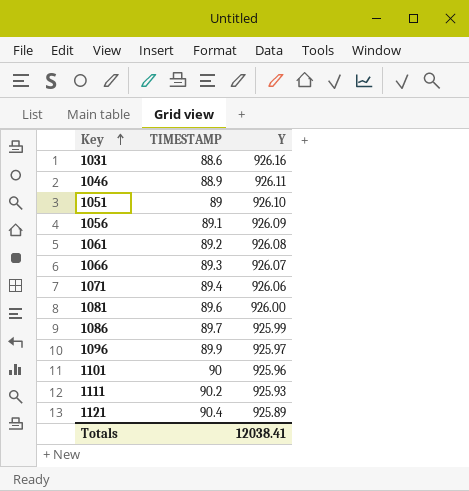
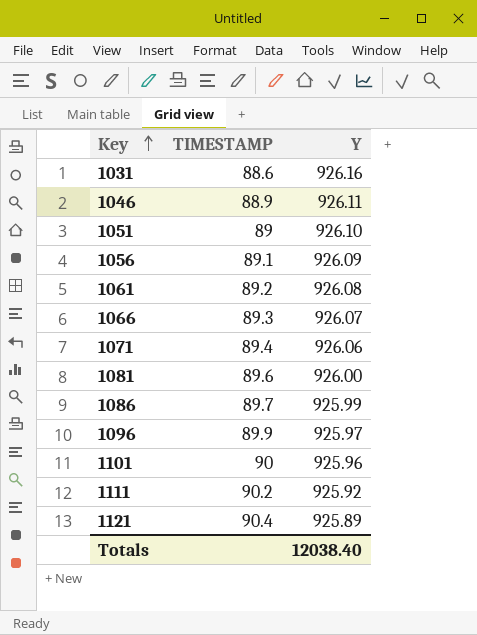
1111 | Y: 925.93 -> 925.92
Totals | Y: 12038.41 -> 12038.40

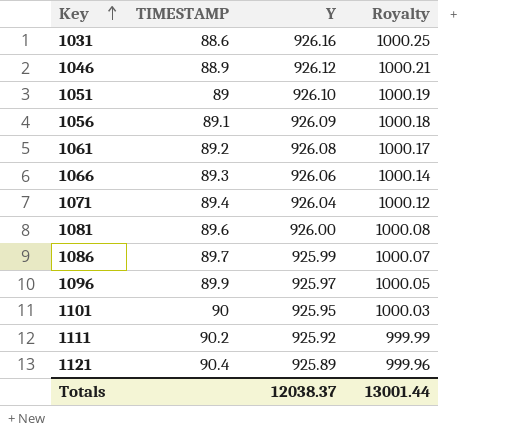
column Royalty | formula: none -> [Y] * 1.08
1046 | Y: 926.11 -> 926.12
1066 | Y: 926.07 -> 926.06
1071 | Y: 926.06 -> 926.04
1101 | Y: 925.96 -> 925.95
Totals | Y: 12038.40 -> 12038.37

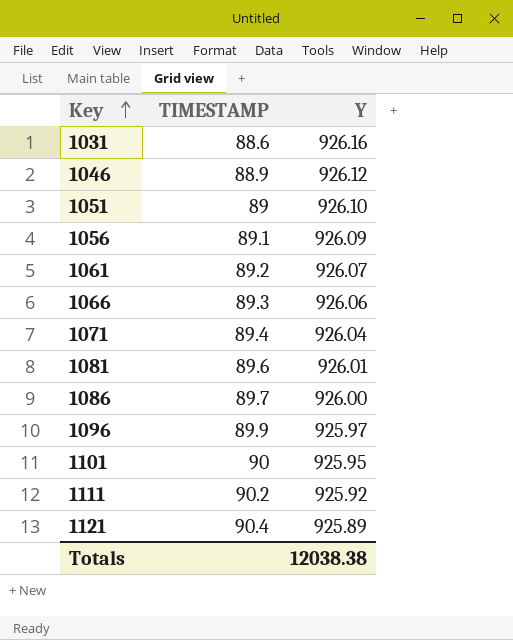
column Royalty | formula: [Y] * 1.08 -> none
1061 | Y: 926.08 -> 926.07
1081 | Y: 926.00 -> 926.01
1086 | Y: 925.99 -> 926.00
Totals | Y: 12038.37 -> 12038.38

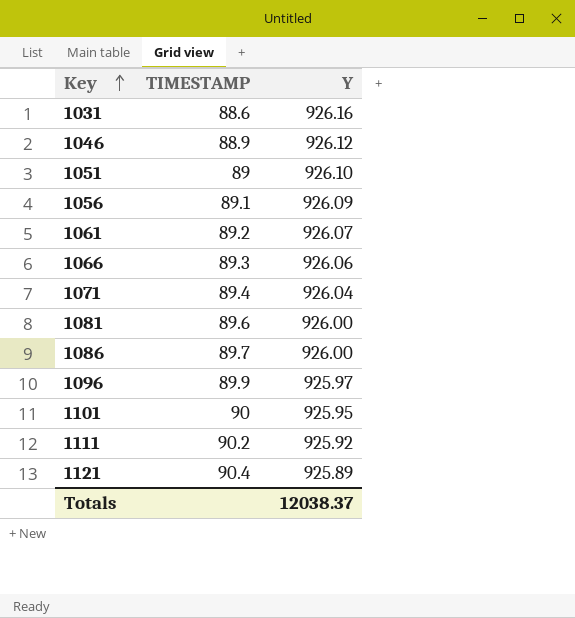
1081 | Y: 926.01 -> 926.00
Totals | Y: 12038.38 -> 12038.37

